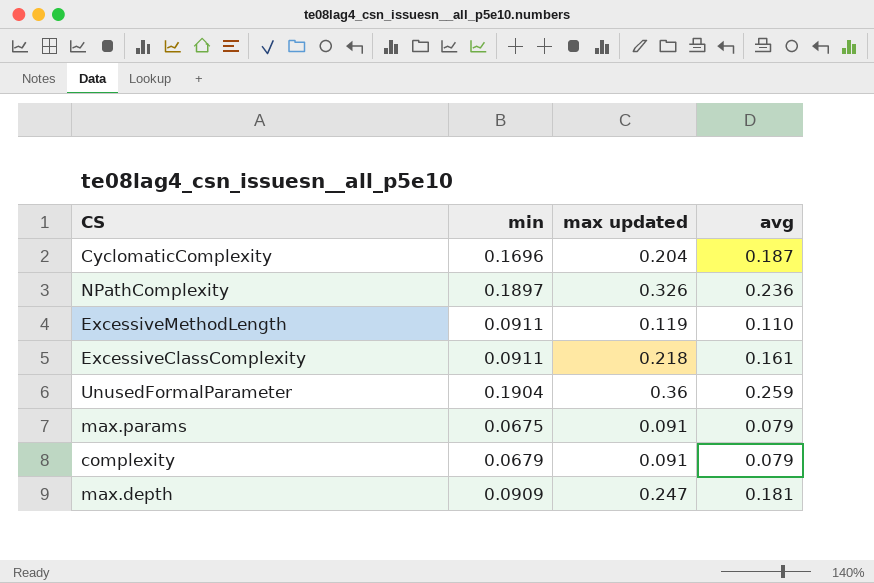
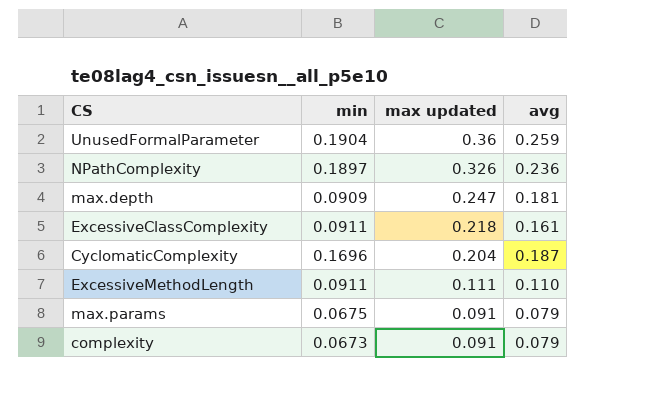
row order: none -> max updated descending
ExcessiveMethodLength | max updated: 0.119 -> 0.111
complexity | min: 0.0679 -> 0.0673

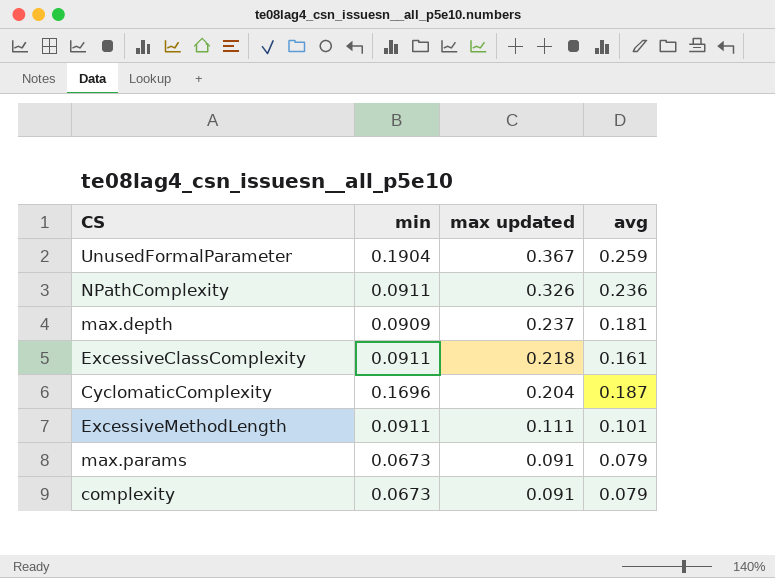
UnusedFormalParameter | max updated: 0.36 -> 0.367
NPathComplexity | min: 0.1897 -> 0.0911
max.depth | max updated: 0.247 -> 0.237
ExcessiveMethodLength | avg: 0.110 -> 0.101
max.params | min: 0.0675 -> 0.0673

